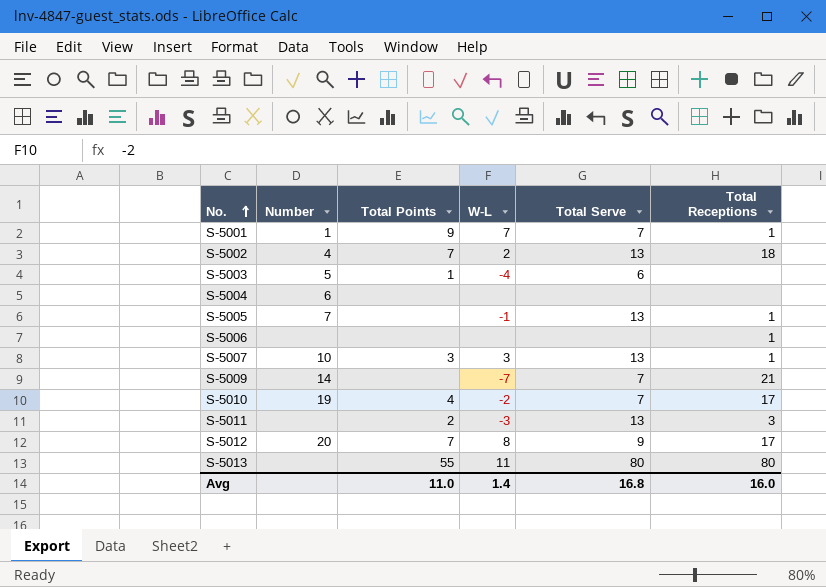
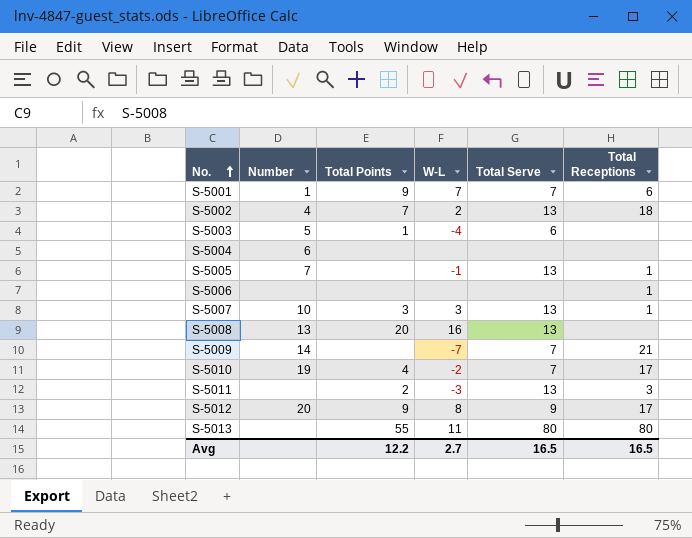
S-5001 | Total Receptions: 1 -> 6
row S-5008: none -> 13 | 20 | 16 | 13 | none
S-5012 | Total Points: 7 -> 9
Avg | Total Points: 11.0 -> 12.2
Avg | W-L: 1.4 -> 2.7
Avg | Total Serve: 16.8 -> 16.5
Avg | Total Receptions: 16.0 -> 16.5

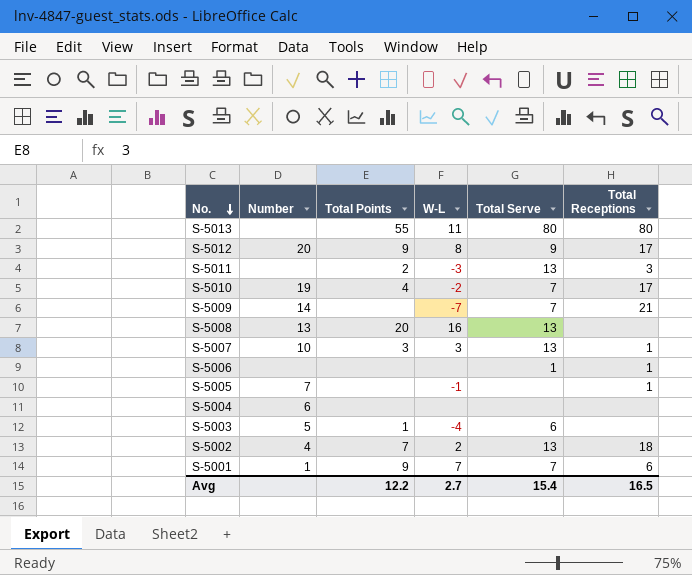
row order: No. ascending -> No. descending
S-5006 | Total Serve: none -> 1
S-5005 | Total Serve: 13 -> none
Avg | Total Serve: 16.5 -> 15.4

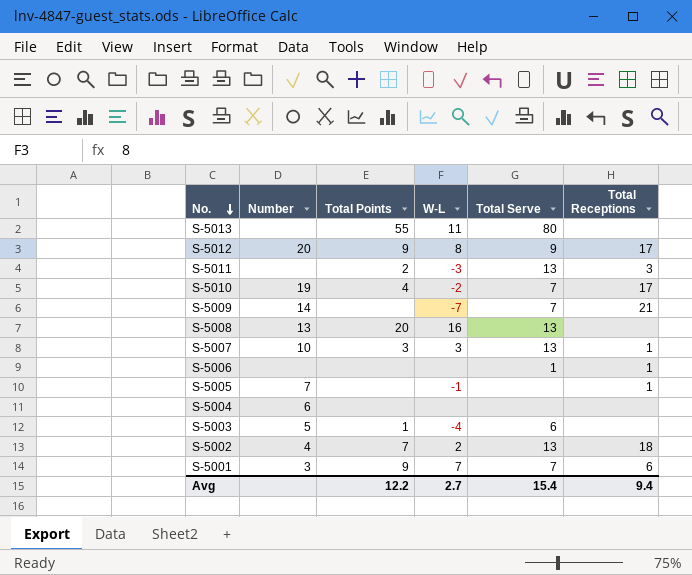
S-5013 | Total Receptions: 80 -> none
S-5001 | Number: 1 -> 3
Avg | Total Receptions: 16.5 -> 9.4

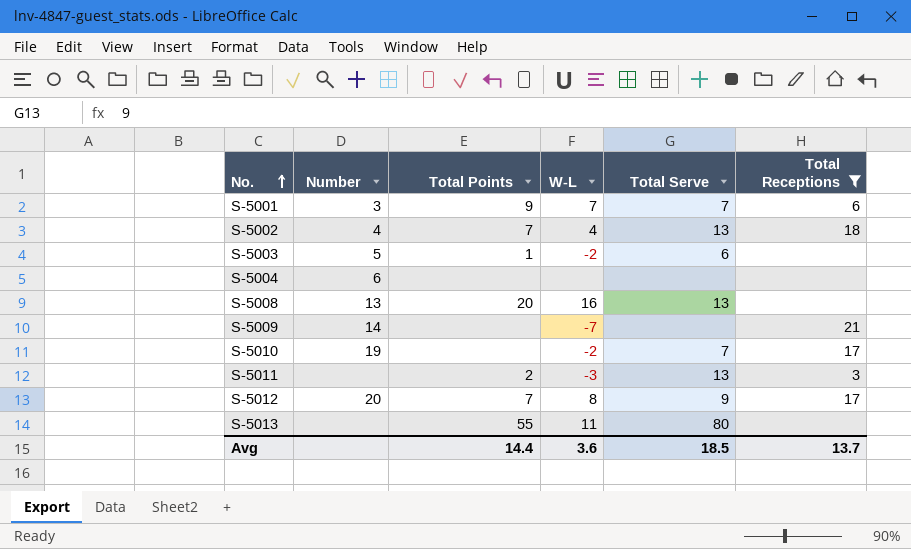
filter: none -> Total Receptions != 1
row order: No. descending -> No. ascending
S-5002 | W-L: 2 -> 4
S-5003 | W-L: -4 -> -2
S-5009 | Total Serve: 7 -> none
S-5010 | Total Points: 4 -> none
S-5012 | Total Points: 9 -> 7
Avg | Total Points: 12.2 -> 14.4
Avg | W-L: 2.7 -> 3.6
Avg | Total Serve: 15.4 -> 18.5
Avg | Total Receptions: 9.4 -> 13.7

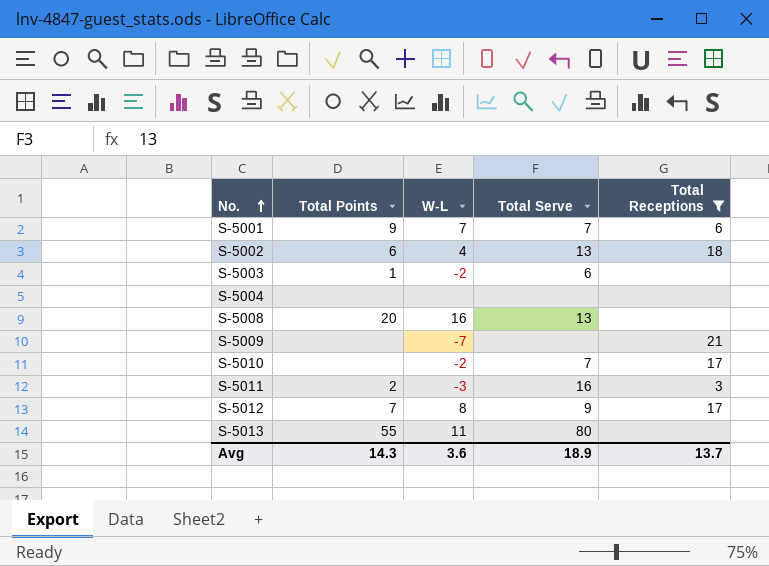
column Number | position: 2 -> none
S-5002 | Total Points: 7 -> 6
S-5011 | Total Serve: 13 -> 16
Avg | Total Points: 14.4 -> 14.3
Avg | Total Serve: 18.5 -> 18.9

